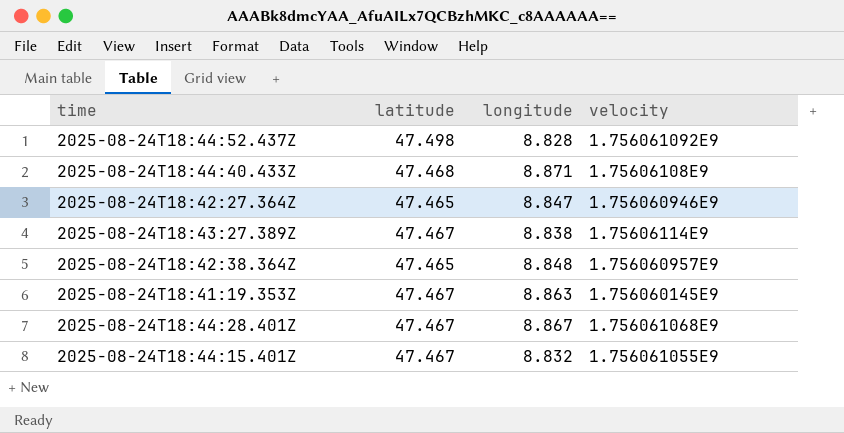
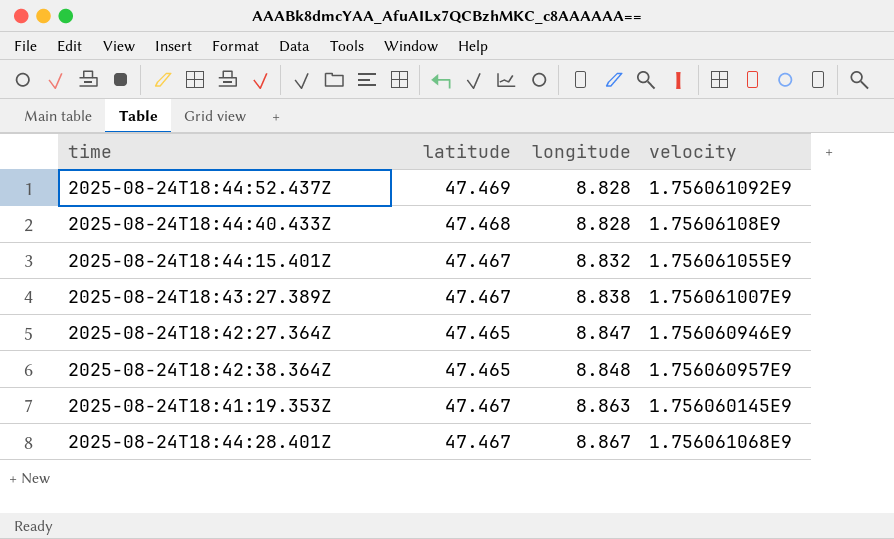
row order: none -> longitude ascending
2025-08-24T18:44:52.437Z | latitude: 47.498 -> 47.469
2025-08-24T18:44:40.433Z | longitude: 8.871 -> 8.828
2025-08-24T18:43:27.389Z | velocity: 1.75606114E9 -> 1.756061007E9

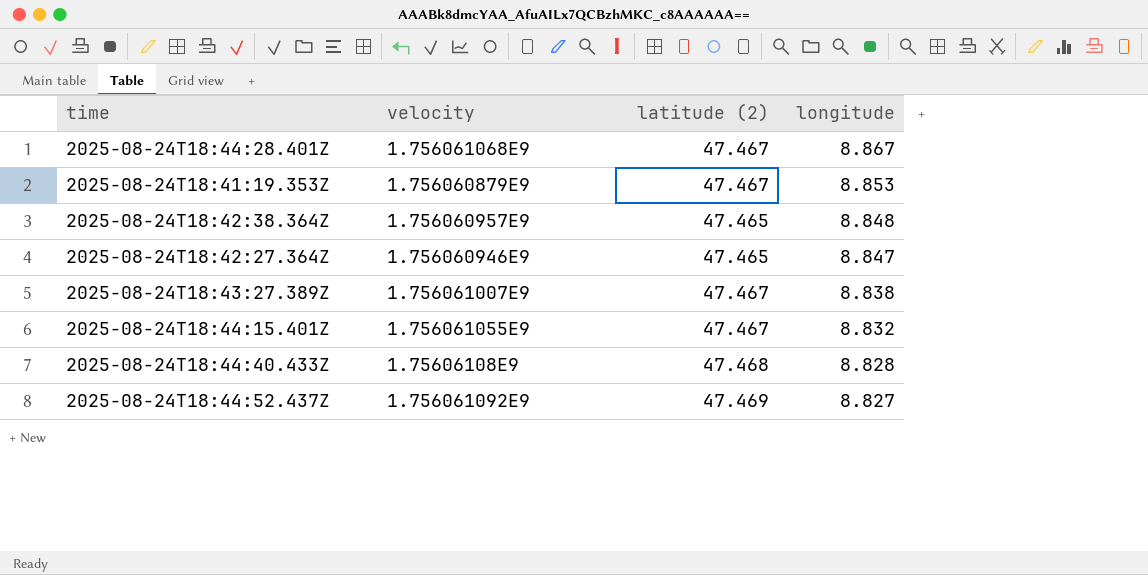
row order: longitude ascending -> longitude descending
column velocity | position: 4 -> 2
column name: latitude -> latitude (2)
2025-08-24T18:41:19.353Z | velocity: 1.756060145E9 -> 1.756060879E9
2025-08-24T18:41:19.353Z | longitude: 8.863 -> 8.853
2025-08-24T18:44:52.437Z | longitude: 8.828 -> 8.827

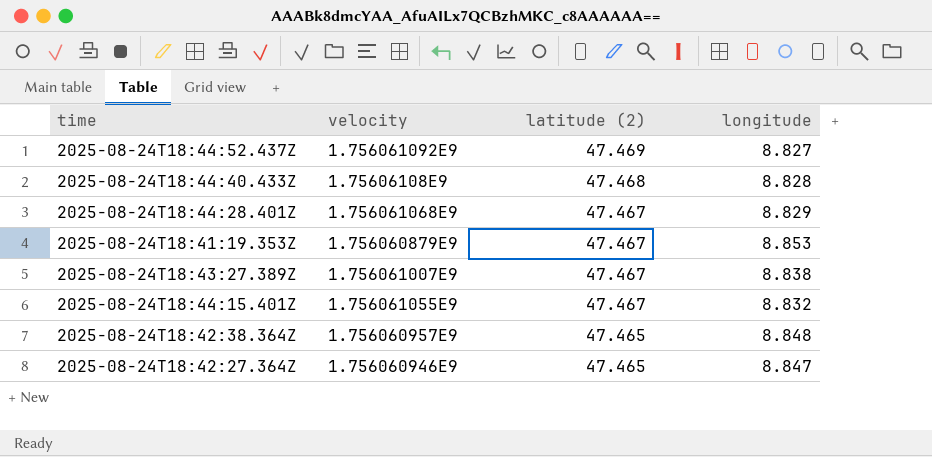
row order: longitude descending -> latitude (2) descending
2025-08-24T18:44:28.401Z | longitude: 8.867 -> 8.829

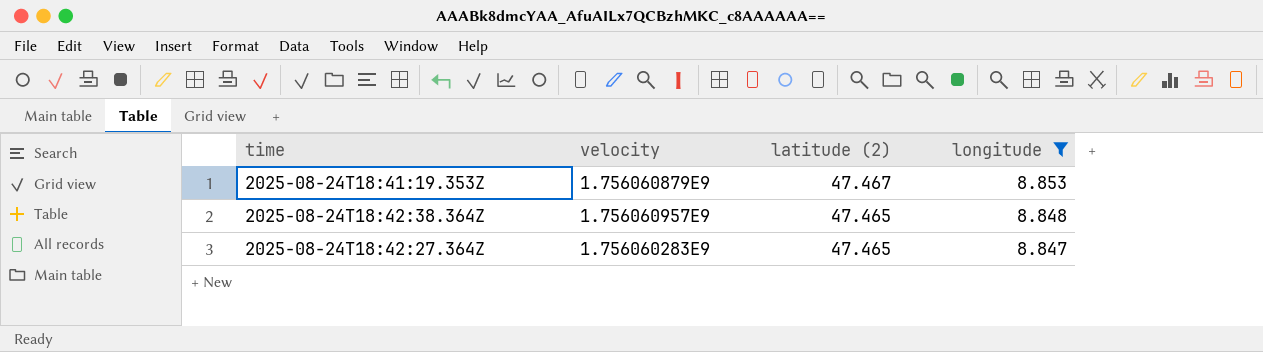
filter: none -> longitude >= 8.847
2025-08-24T18:42:27.364Z | velocity: 1.756060946E9 -> 1.756060283E9

